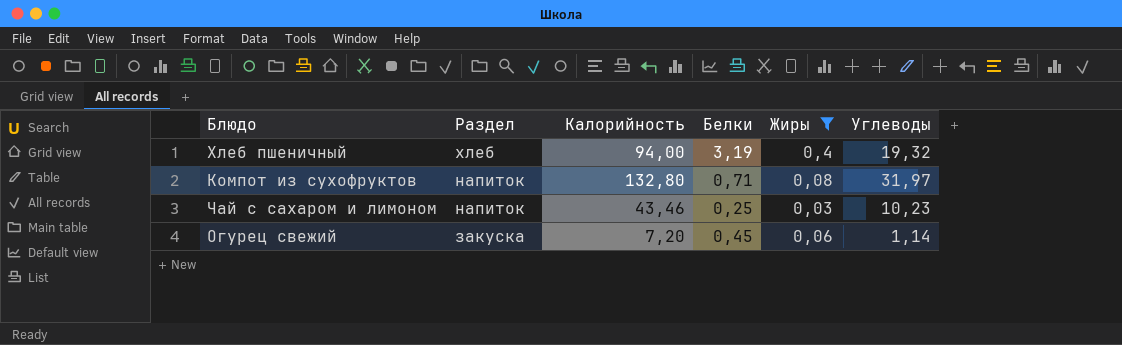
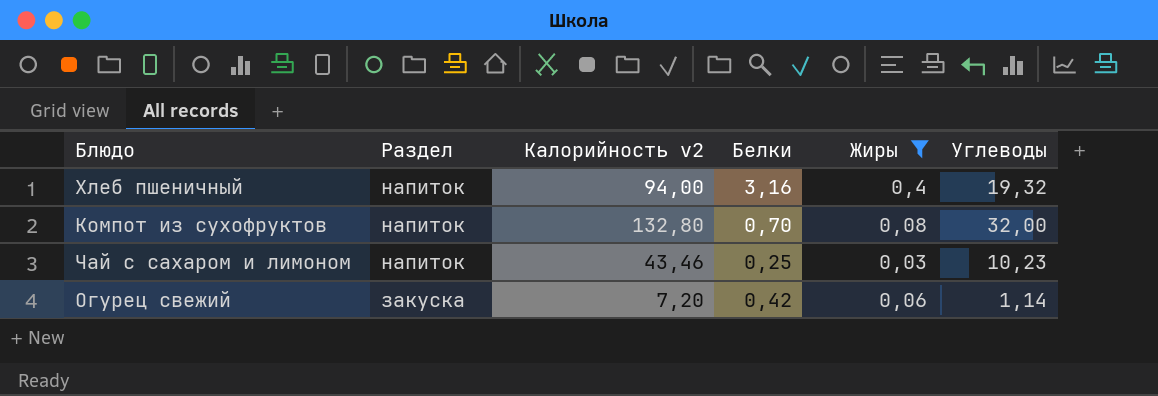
column name: Калорийность -> Калорийность v2
Хлеб пшеничный | Раздел: хлеб -> напиток
Хлеб пшеничный | Белки: 3,19 -> 3,16
Компот из сухофруктов | Белки: 0,71 -> 0,70
Компот из сухофруктов | Углеводы: 31,97 -> 32,00
Огурец свежий | Белки: 0,45 -> 0,42

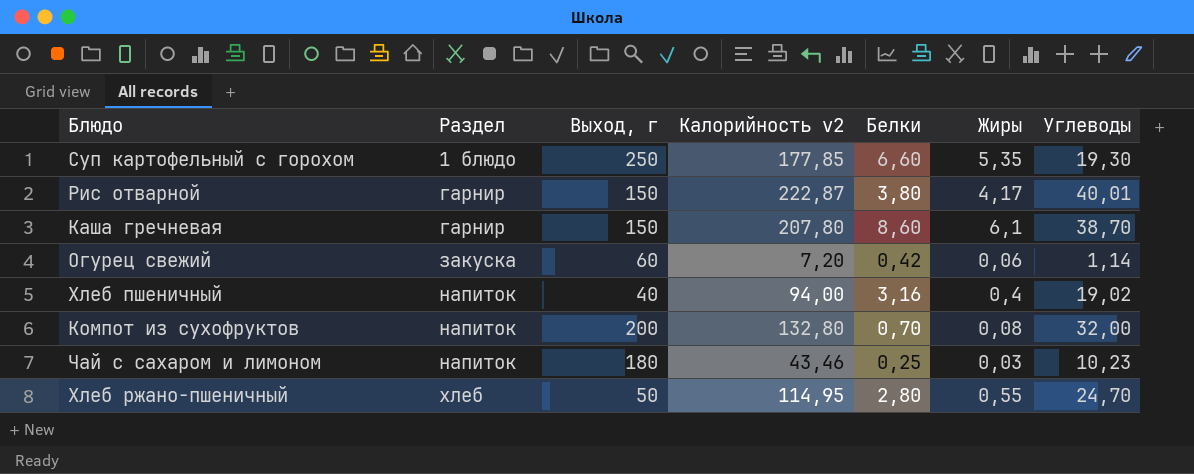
filter: Жиры <= 0,4 -> none
row order: Раздел descending -> Раздел ascending
column Выход, г | position: none -> 3
Хлеб пшеничный | Углеводы: 19,32 -> 19,02

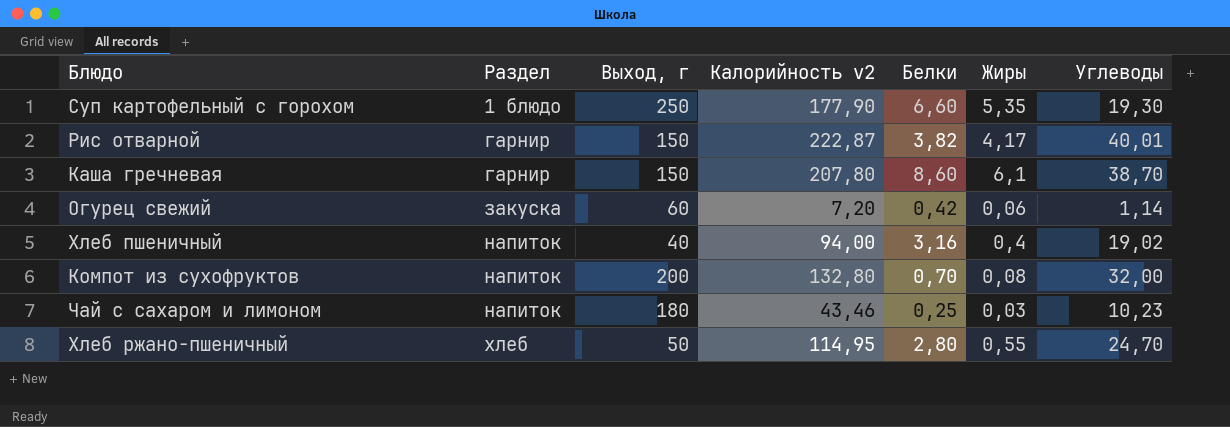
Суп картофельный с горохом | Калорийность v2: 177,85 -> 177,90
Рис отварной | Белки: 3,80 -> 3,82

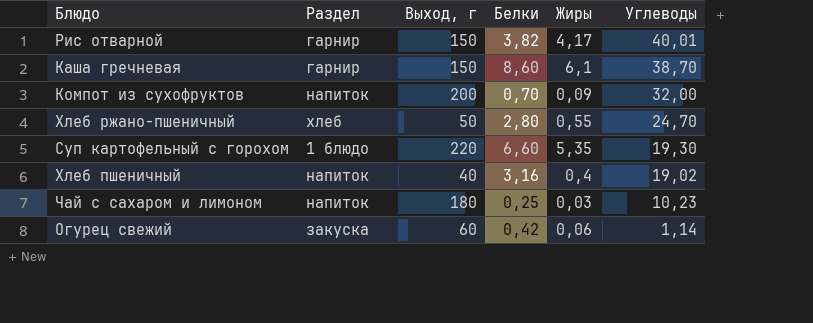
row order: Раздел ascending -> Углеводы descending
column Калорийность v2 | position: 4 -> none
Компот из сухофруктов | Жиры: 0,08 -> 0,09
Суп картофельный с горохом | Выход, г: 250 -> 220

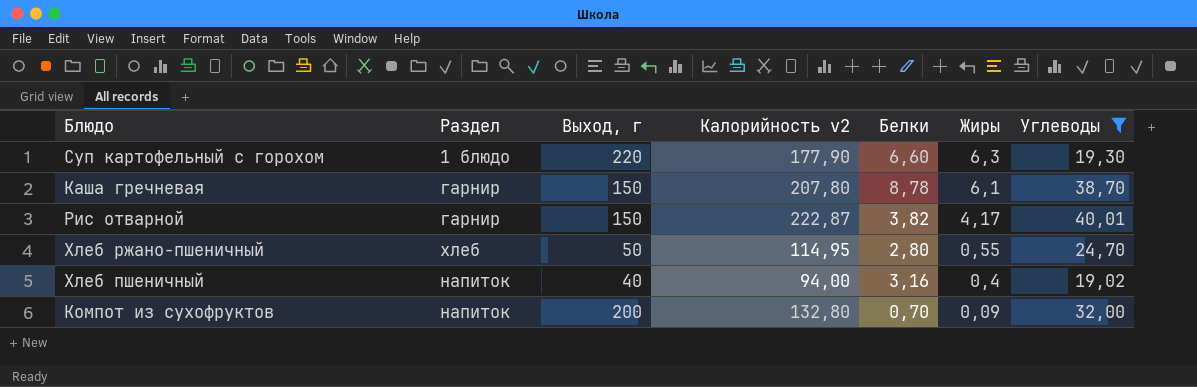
filter: none -> Углеводы >= 19,02
row order: Углеводы descending -> Жиры descending
column Калорийность v2 | position: none -> 4
Суп картофельный с горохом | Жиры: 5,35 -> 6,3
Каша гречневая | Белки: 8,60 -> 8,78

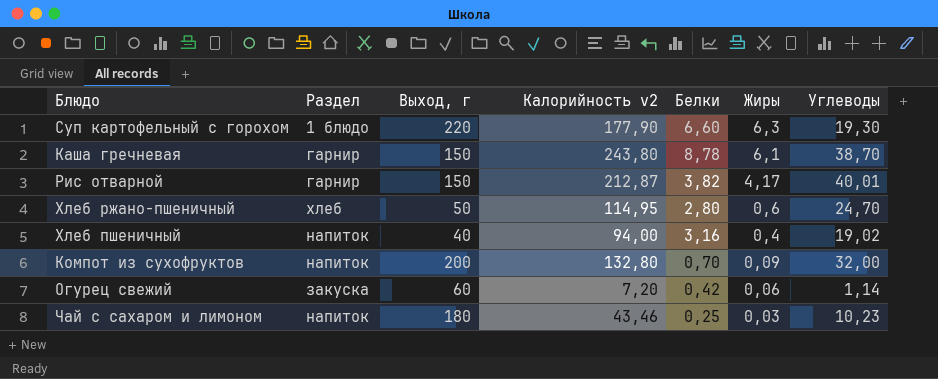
filter: Углеводы >= 19,02 -> none
Каша гречневая | Калорийность v2: 207,80 -> 243,80
Рис отварной | Калорийность v2: 222,87 -> 212,87
Хлеб ржано-пшеничный | Жиры: 0,55 -> 0,6

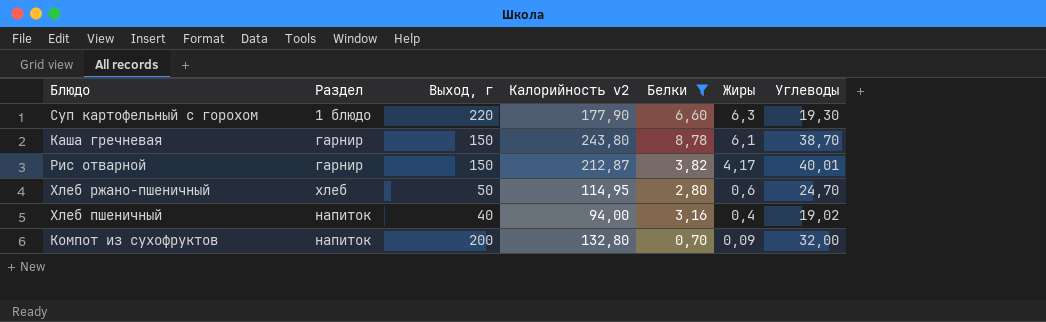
filter: none -> Белки >= 0,70

